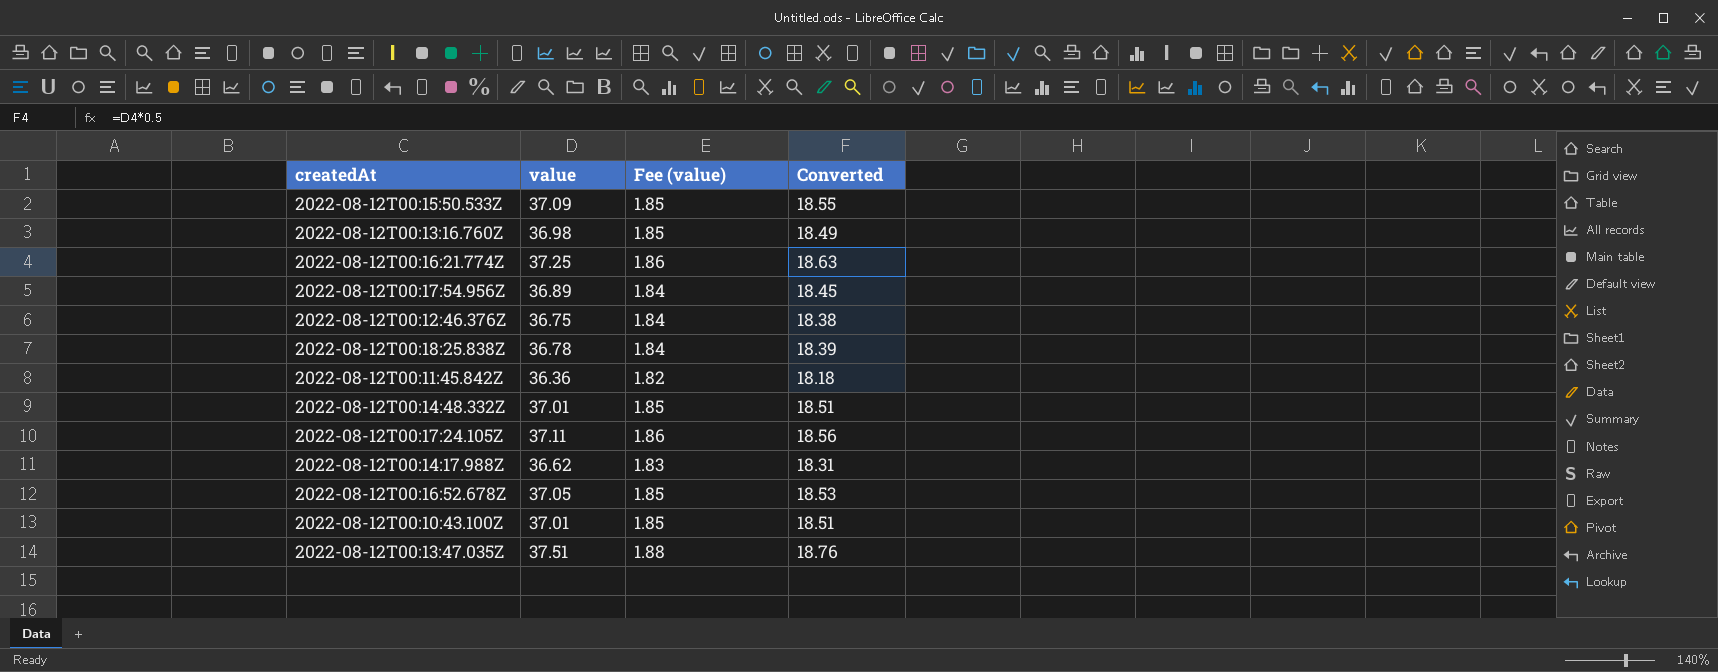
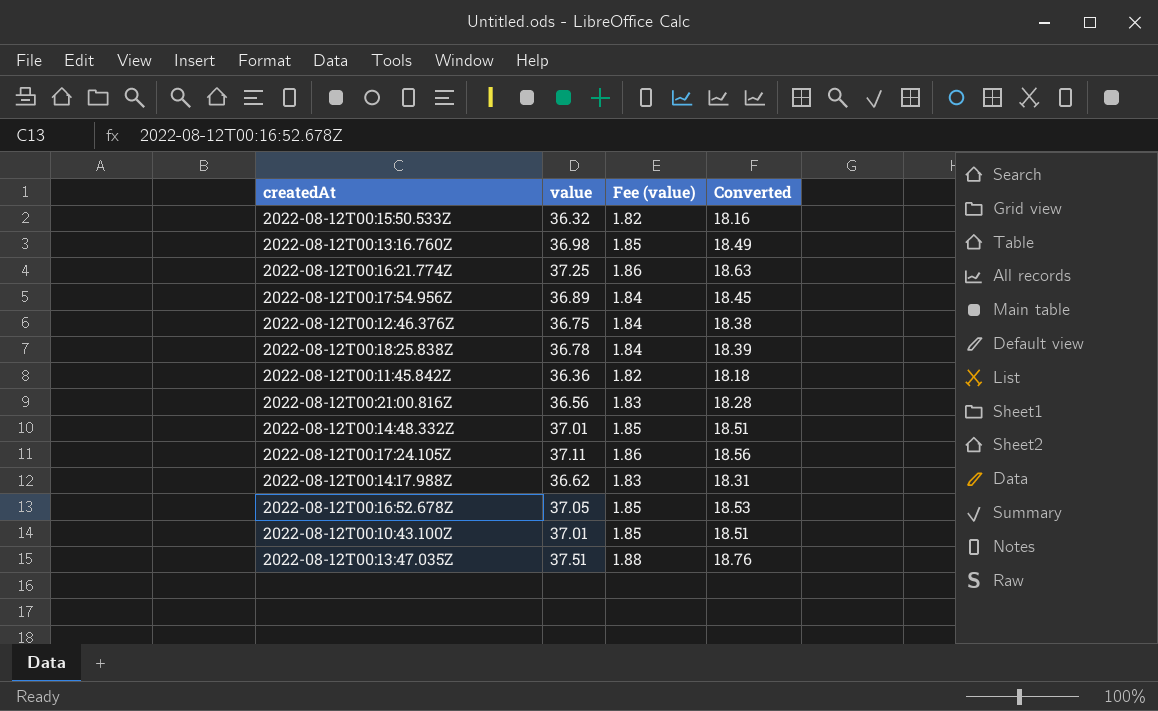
2022-08-12T00:15:50.533Z | value: 37.09 -> 36.32
2022-08-12T00:15:50.533Z | Fee (value): 1.85 -> 1.82
2022-08-12T00:15:50.533Z | Converted: 18.55 -> 18.16
row 2022-08-12T00:21:00.816Z: none -> 36.56 | 1.83 | 18.28

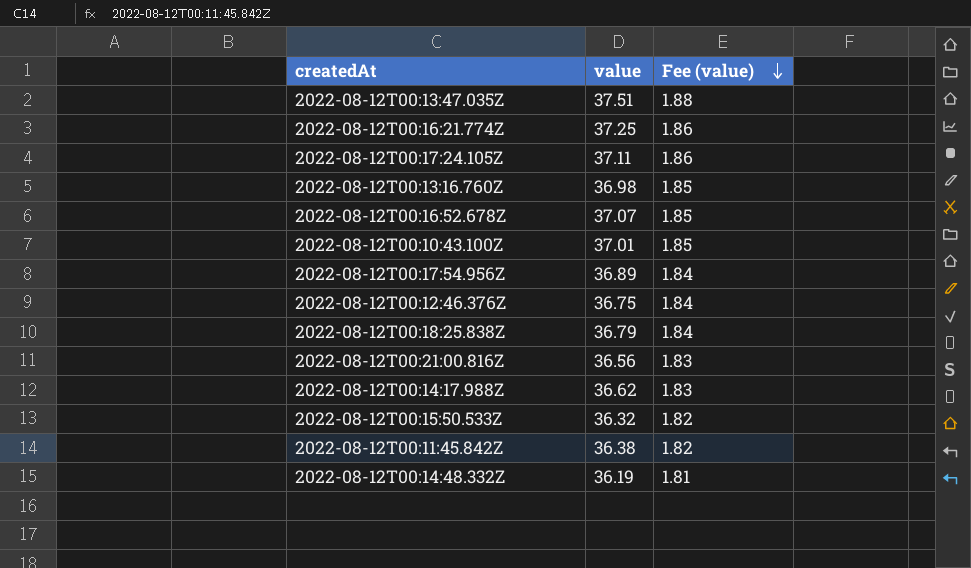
row order: none -> Fee (value) descending
column Converted | formula: [value] * 0.5 -> none
2022-08-12T00:16:52.678Z | value: 37.05 -> 37.07
2022-08-12T00:18:25.838Z | value: 36.78 -> 36.79
2022-08-12T00:11:45.842Z | value: 36.36 -> 36.38
2022-08-12T00:14:48.332Z | value: 37.01 -> 36.19
2022-08-12T00:14:48.332Z | Fee (value): 1.85 -> 1.81

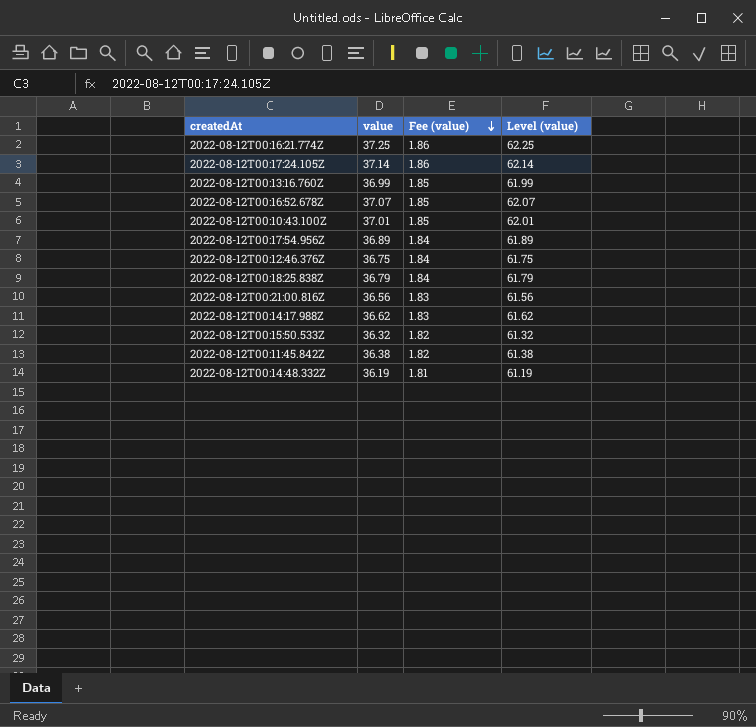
column Level (value) | formula: none -> [value] + 25
row 2022-08-12T00:13:47.035Z: 37.51 | 1.88 -> none
2022-08-12T00:17:24.105Z | value: 37.11 -> 37.14
2022-08-12T00:13:16.760Z | value: 36.98 -> 36.99

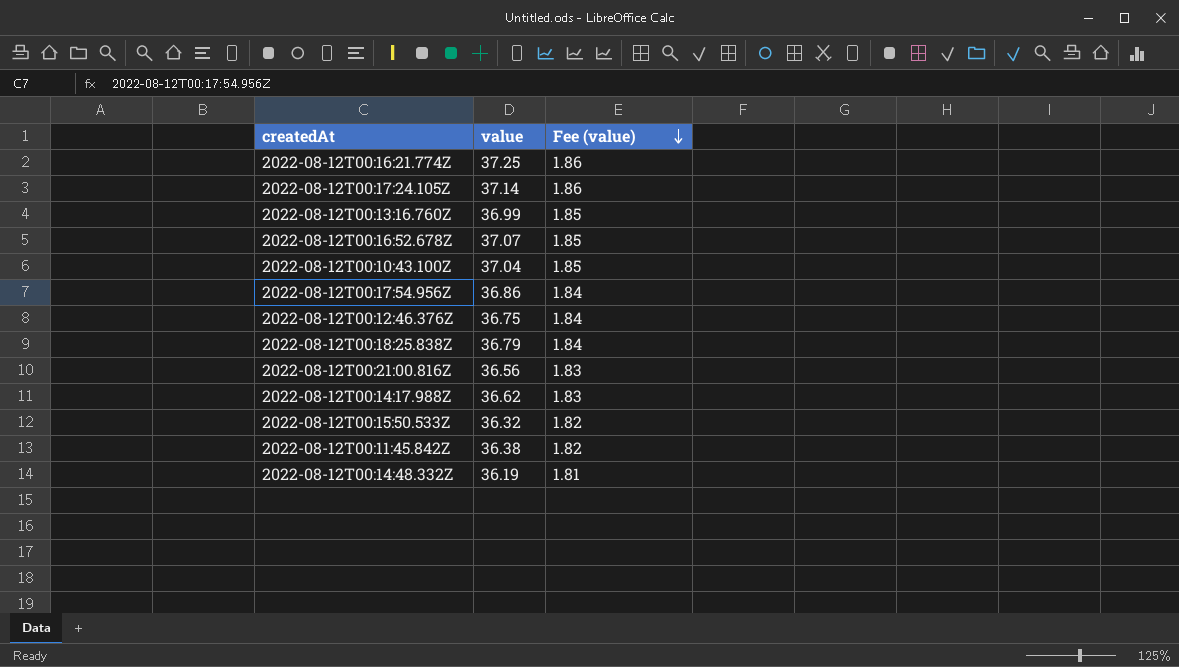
column Level (value) | formula: [value] + 25 -> none
2022-08-12T00:10:43.100Z | value: 37.01 -> 37.04
2022-08-12T00:17:54.956Z | value: 36.89 -> 36.86

